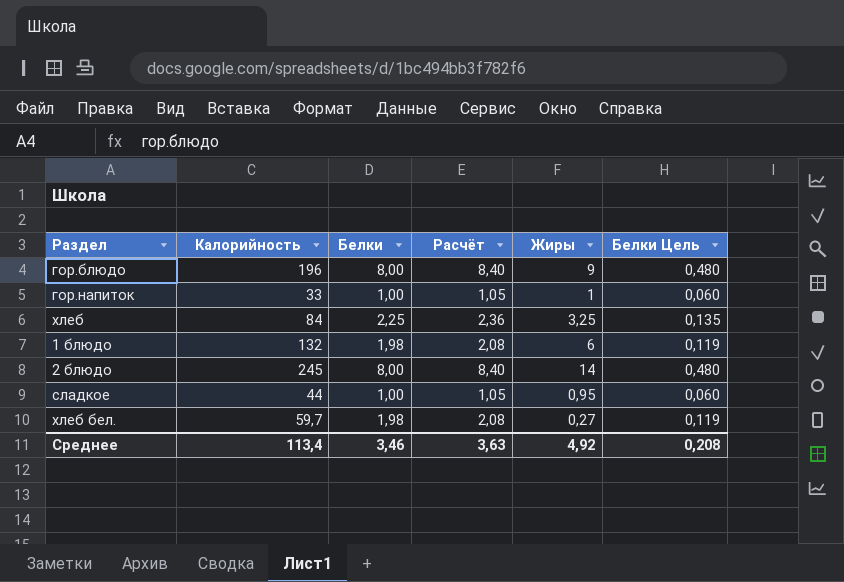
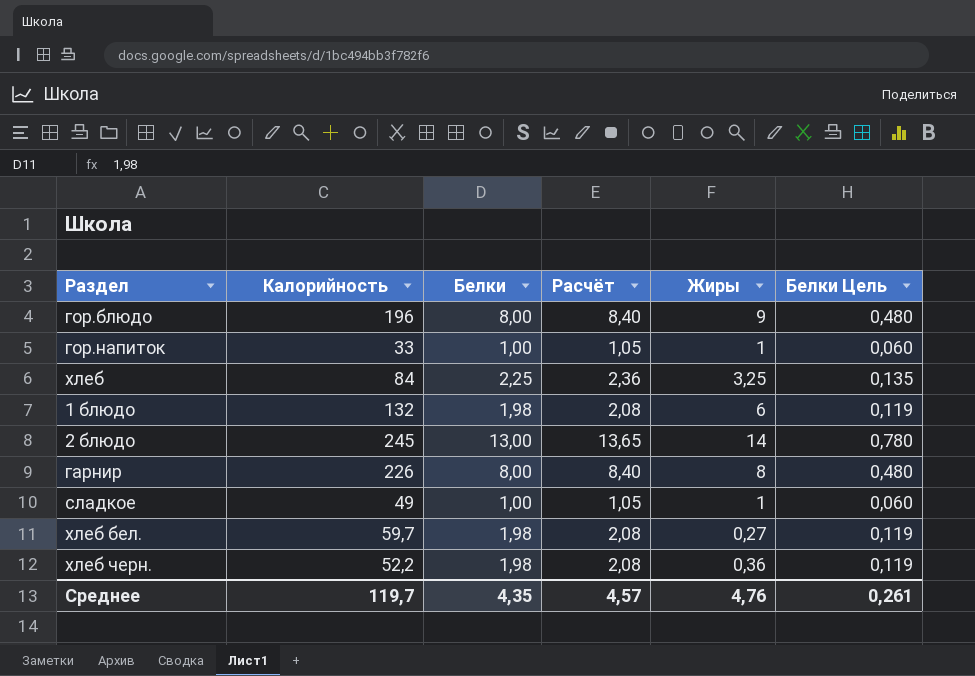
2 блюдо | Белки: 8,00 -> 13,00
2 блюдо | Расчёт: 8,40 -> 13,65
2 блюдо | Белки Цель: 0,480 -> 0,780
row гарнир: none -> 226 | 8,00 | 8,40 | 8 | 0,480
сладкое | Калорийность: 44 -> 49
сладкое | Жиры: 0,95 -> 1
row хлеб черн.: none -> 52,2 | 1,98 | 2,08 | 0,36 | 0,119
Среднее | Калорийность: 113,4 -> 119,7
Среднее | Белки: 3,46 -> 4,35
Среднее | Расчёт: 3,63 -> 4,57
Среднее | Жиры: 4,92 -> 4,76
Среднее | Белки Цель: 0,208 -> 0,261

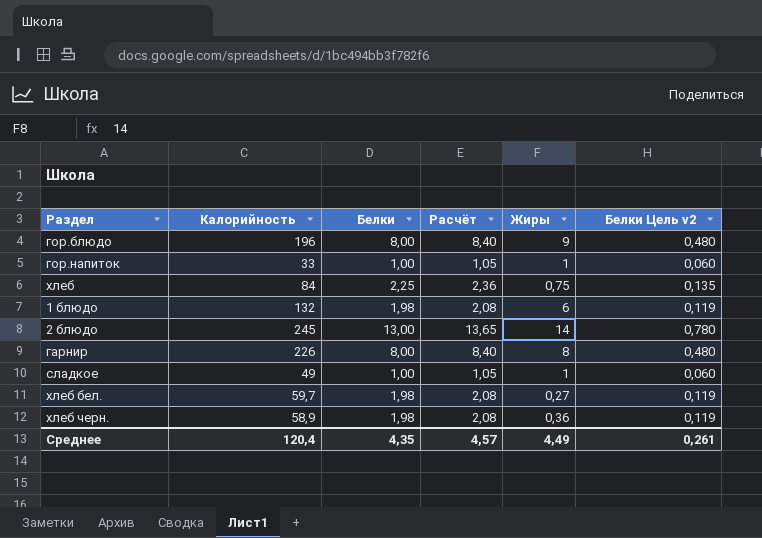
column name: Белки Цель -> Белки Цель v2
хлеб | Жиры: 3,25 -> 0,75
хлеб черн. | Калорийность: 52,2 -> 58,9
Среднее | Калорийность: 119,7 -> 120,4
Среднее | Жиры: 4,76 -> 4,49

